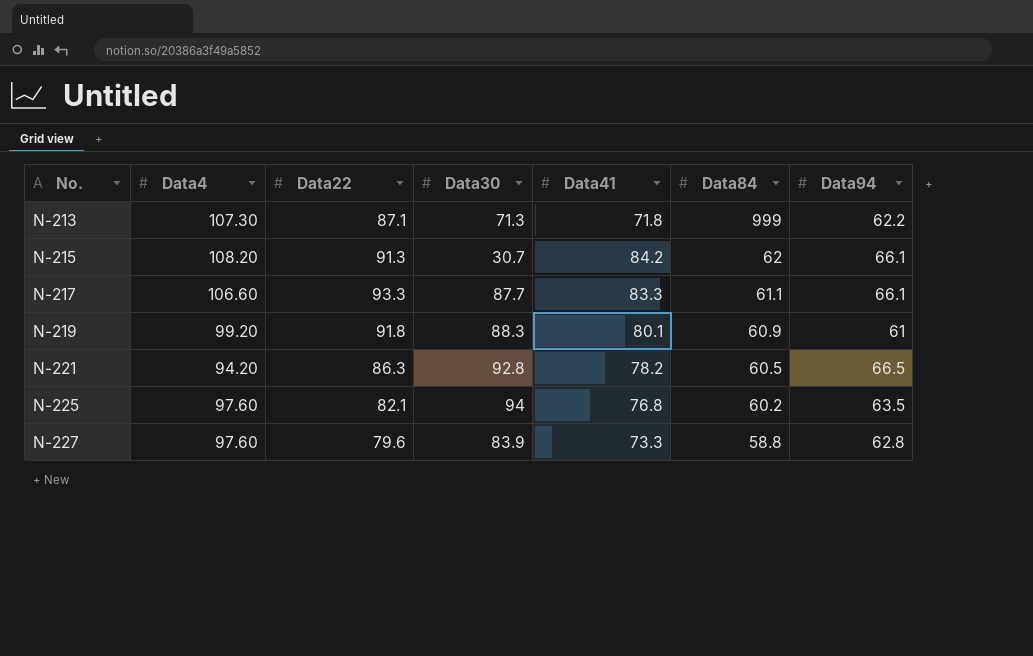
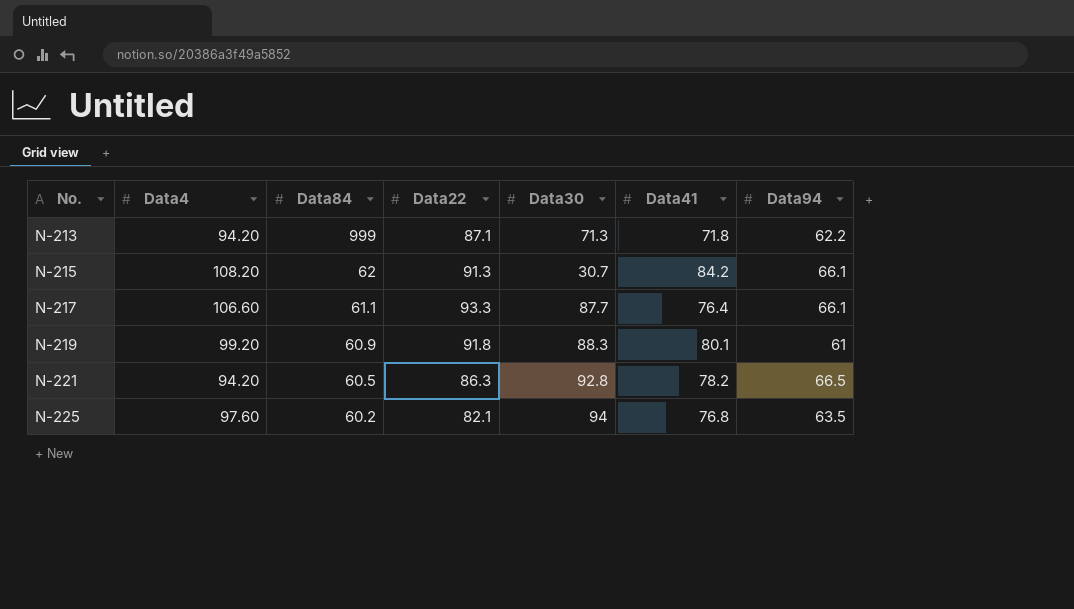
column Data84 | position: 6 -> 3
row N-227: 97.60 | 79.6 | 83.9 | 73.3 | 58.8 | 62.8 -> none
N-213 | Data4: 107.30 -> 94.20
N-217 | Data41: 83.3 -> 76.4

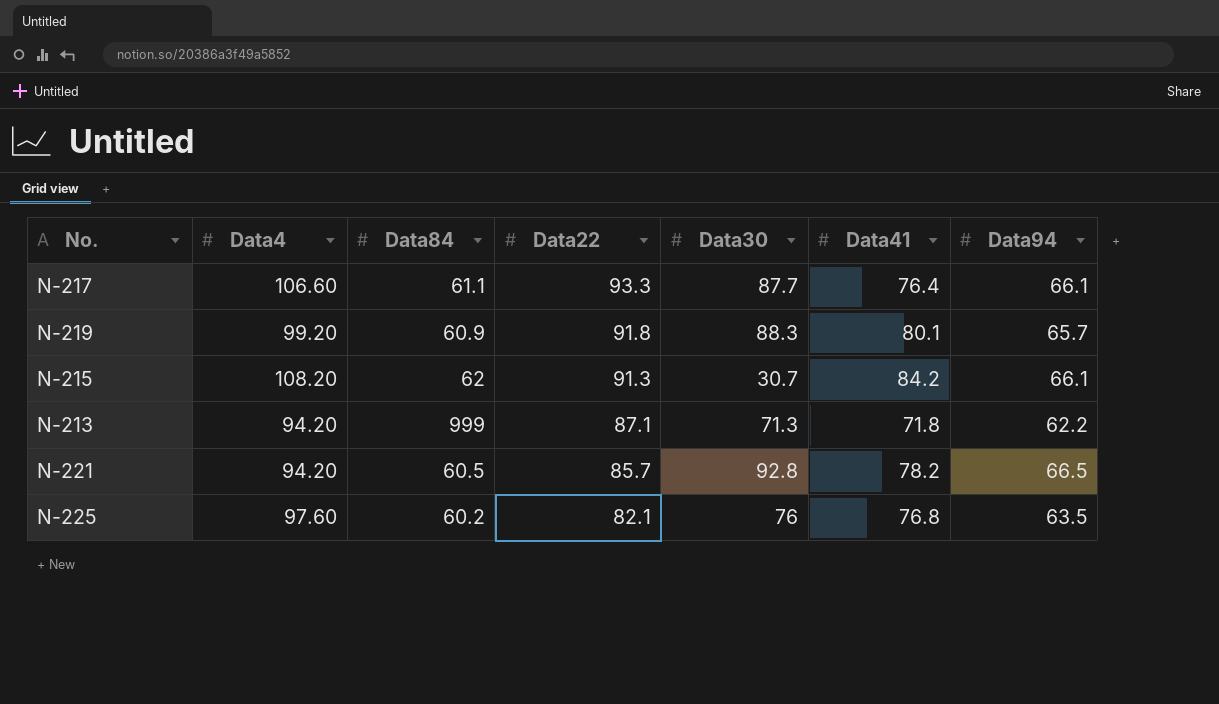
row order: No. ascending -> Data22 descending
N-219 | Data94: 61 -> 65.7
N-221 | Data22: 86.3 -> 85.7
N-225 | Data30: 94 -> 76

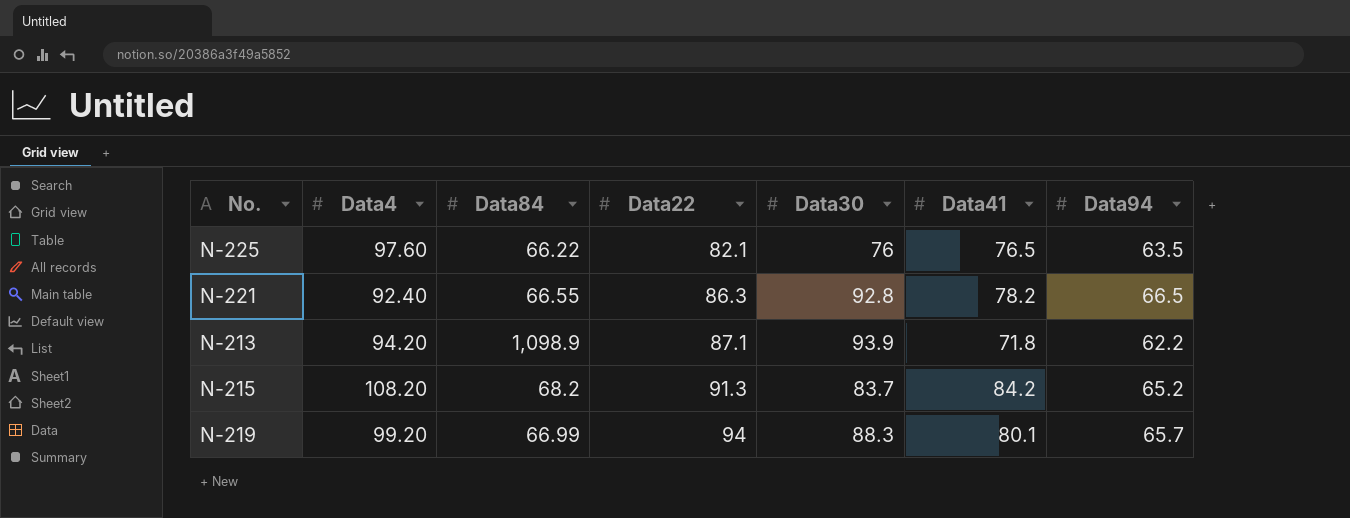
row order: Data22 descending -> Data22 ascending
row N-217: 106.60 | 61.1 | 93.3 | 87.7 | 76.4 | 66.1 -> none
N-225 | Data84: 60.2 -> 66.22
N-225 | Data41: 76.8 -> 76.5
N-221 | Data4: 94.20 -> 92.40
N-221 | Data84: 60.5 -> 66.55
N-221 | Data22: 85.7 -> 86.3
N-213 | Data84: 999 -> 1,098.9
N-213 | Data30: 71.3 -> 93.9
N-215 | Data84: 62 -> 68.2
N-215 | Data30: 30.7 -> 83.7
N-215 | Data94: 66.1 -> 65.2
N-219 | Data84: 60.9 -> 66.99
N-219 | Data22: 91.8 -> 94

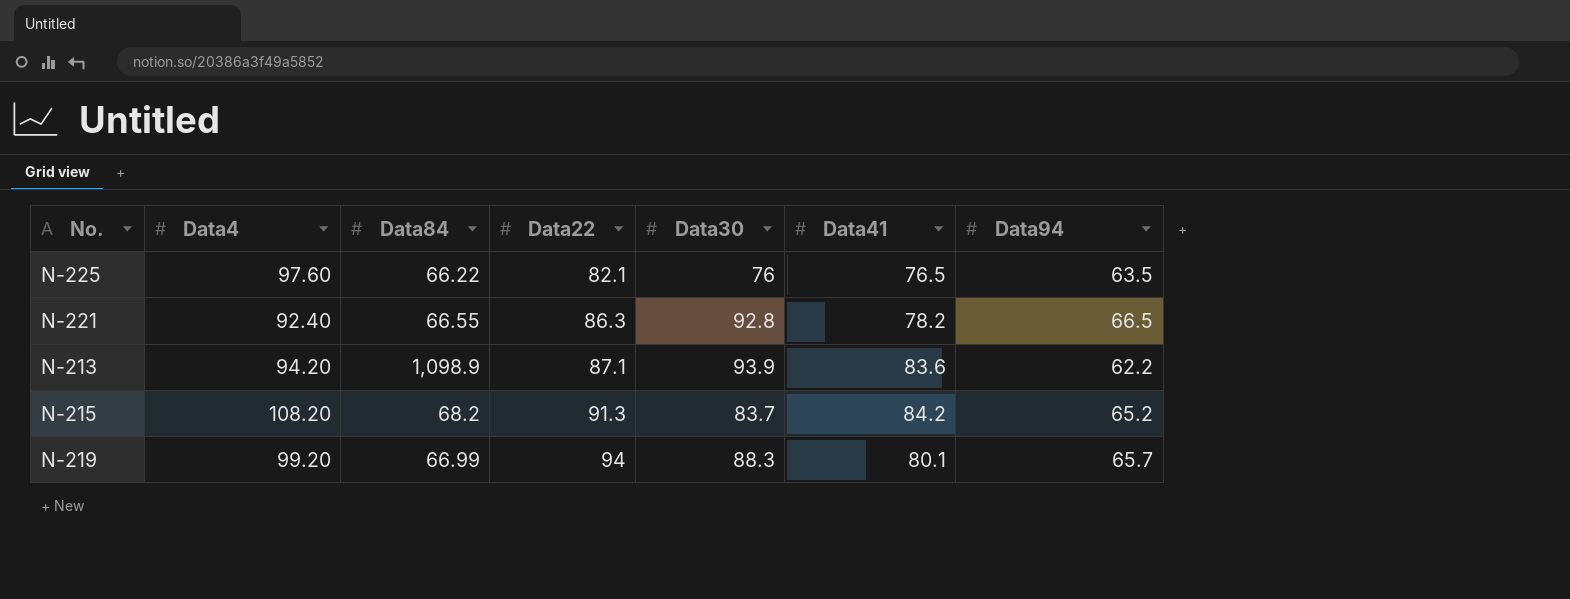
N-213 | Data41: 71.8 -> 83.6

